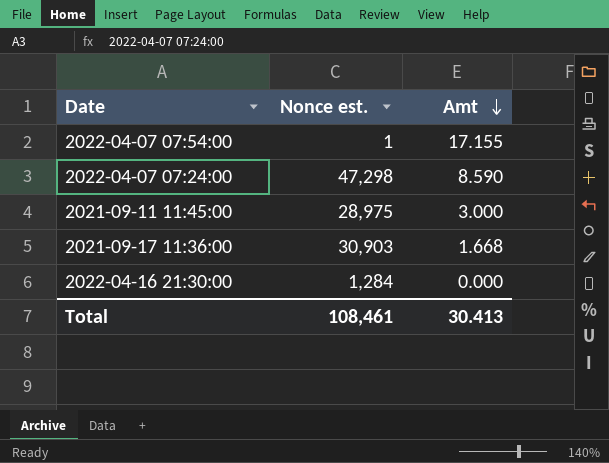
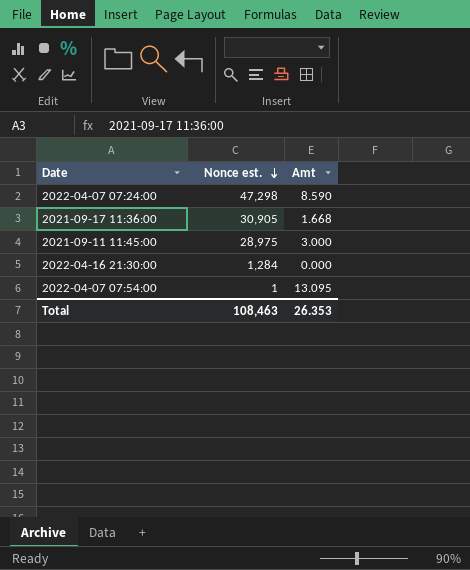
row order: Amt descending -> Nonce est. descending
2021-09-17 11:36:00 | Nonce est.: 30,903 -> 30,905
2022-04-07 07:54:00 | Amt: 17.155 -> 13.095
Total | Nonce est.: 108,461 -> 108,463
Total | Amt: 30.413 -> 26.353

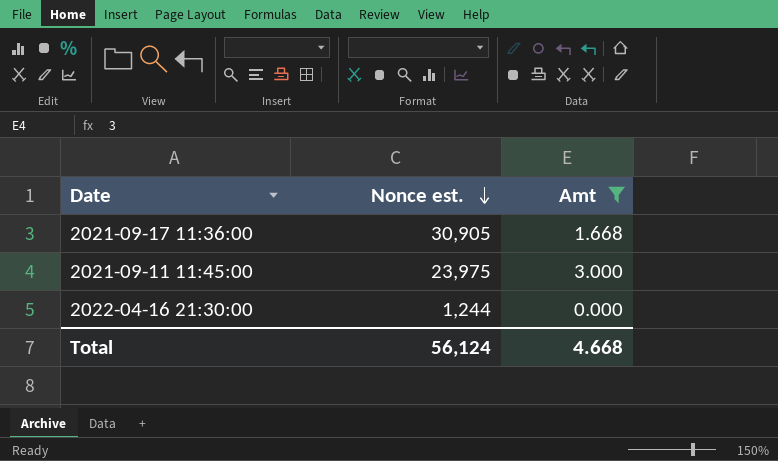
filter: none -> Amt <= 3.000
2021-09-11 11:45:00 | Nonce est.: 28,975 -> 23,975
2022-04-16 21:30:00 | Nonce est.: 1,284 -> 1,244
Total | Nonce est.: 108,463 -> 56,124
Total | Amt: 26.353 -> 4.668

